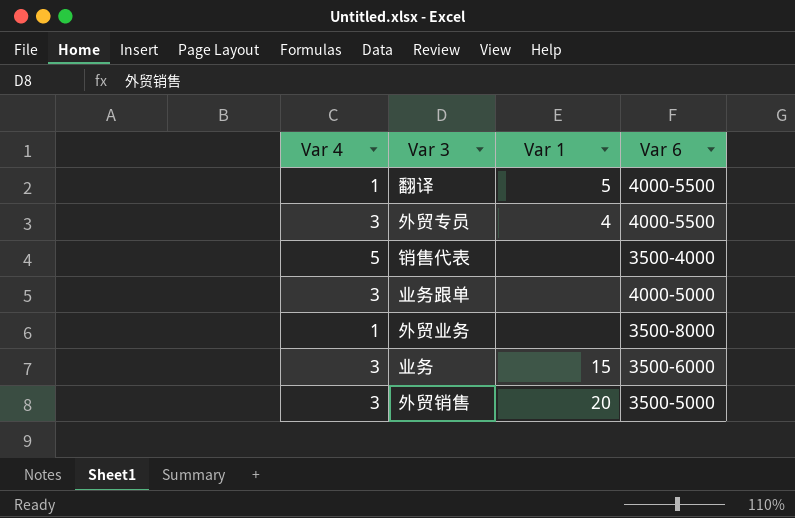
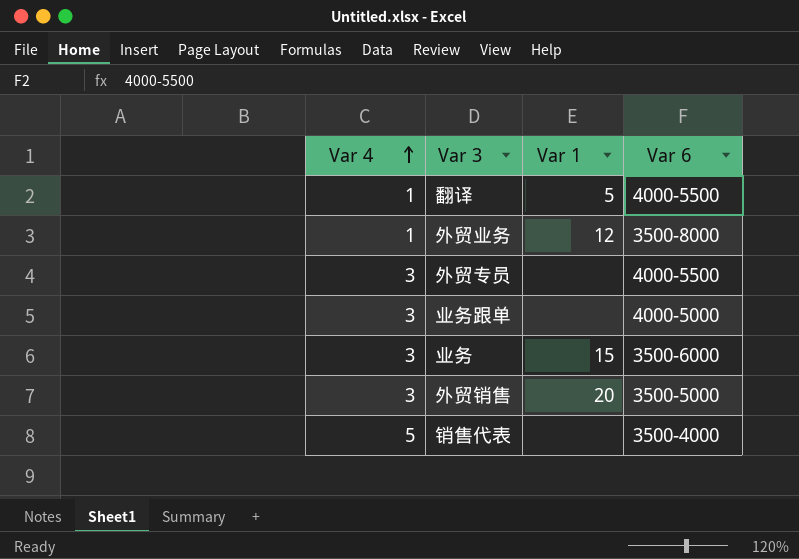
row order: none -> Var 4 ascending
外贸业务 | Var 1: none -> 12
外贸专员 | Var 1: 4 -> none

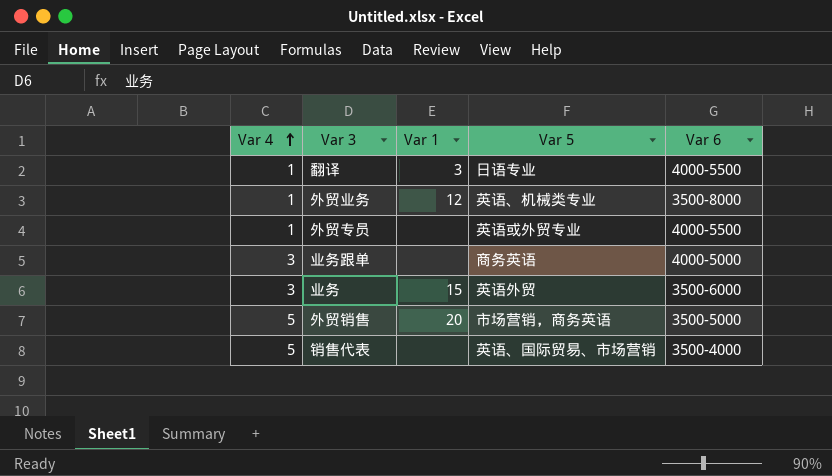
column Var 5 | position: none -> 4
翻译 | Var 1: 5 -> 3
外贸专员 | Var 4: 3 -> 1
外贸销售 | Var 4: 3 -> 5

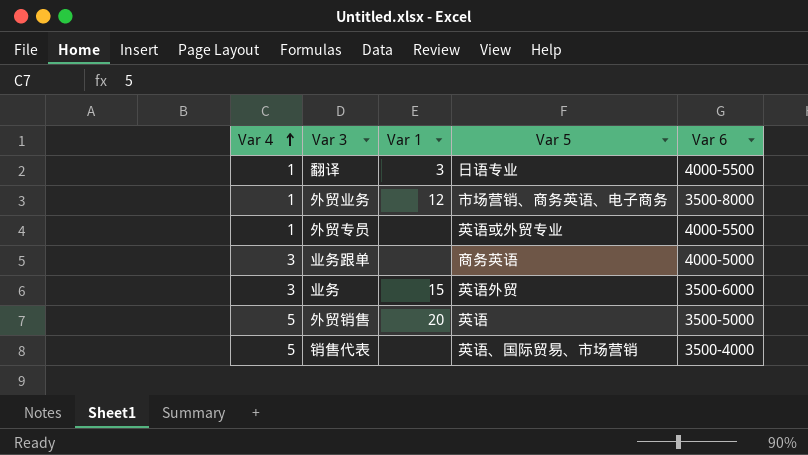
外贸业务 | Var 5: 英语、机械类专业 -> 市场营销、商务英语、电子商务
外贸销售 | Var 5: 市场营销，商务英语 -> 英语

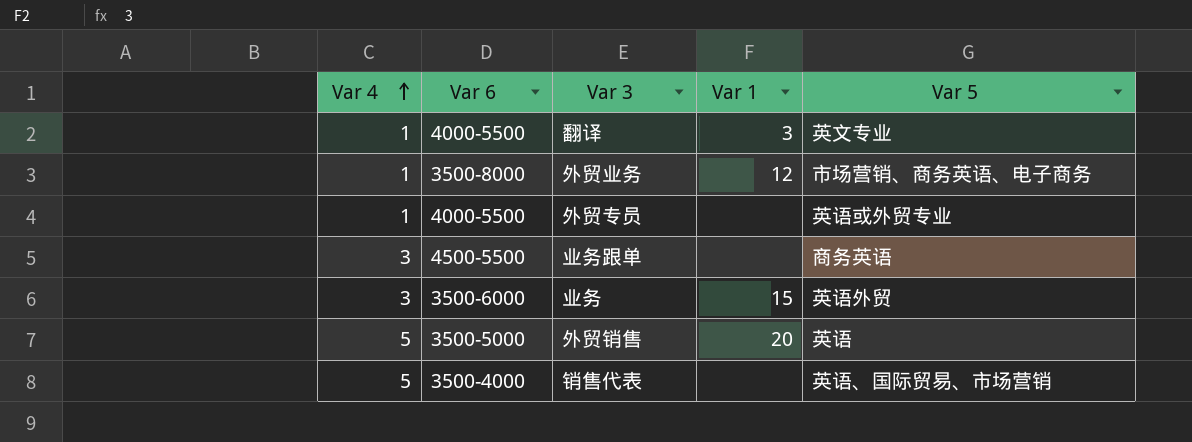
column Var 6 | position: 5 -> 2
翻译 | Var 5: 日语专业 -> 英文专业
业务跟单 | Var 6: 4000-5000 -> 4500-5500

